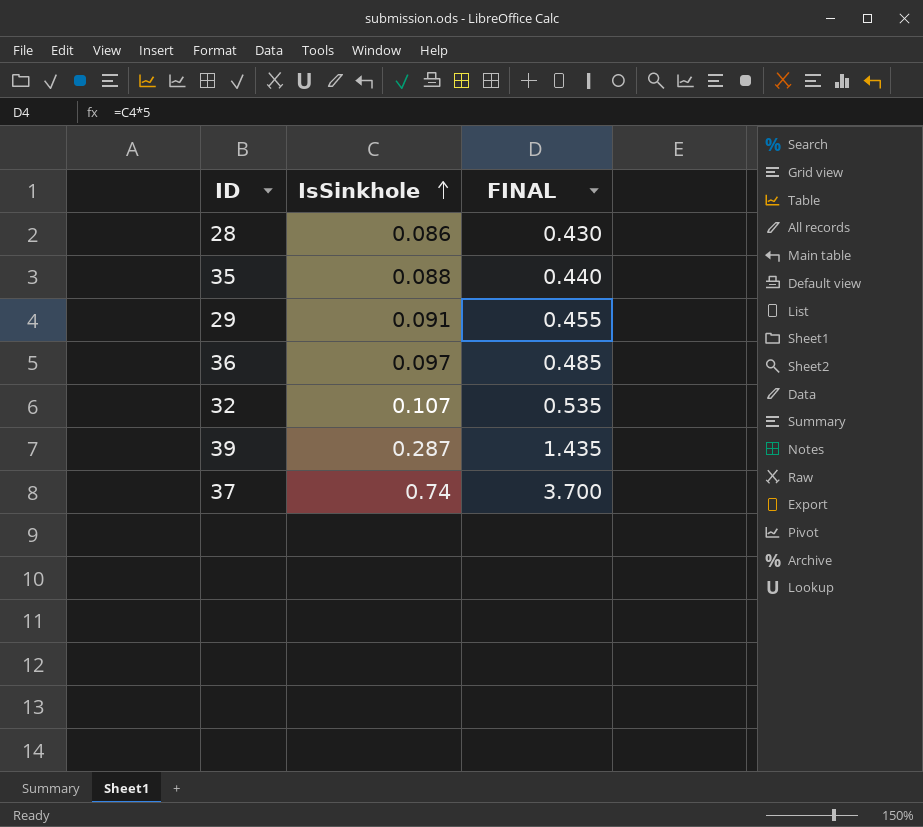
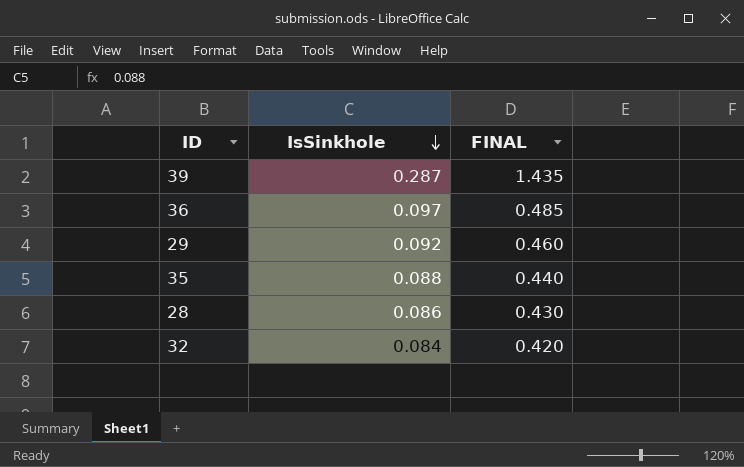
row order: IsSinkhole ascending -> IsSinkhole descending
row 37: 0.74 | 3.700 -> none
29 | IsSinkhole: 0.091 -> 0.092
29 | FINAL: 0.455 -> 0.460
32 | IsSinkhole: 0.107 -> 0.084
32 | FINAL: 0.535 -> 0.420

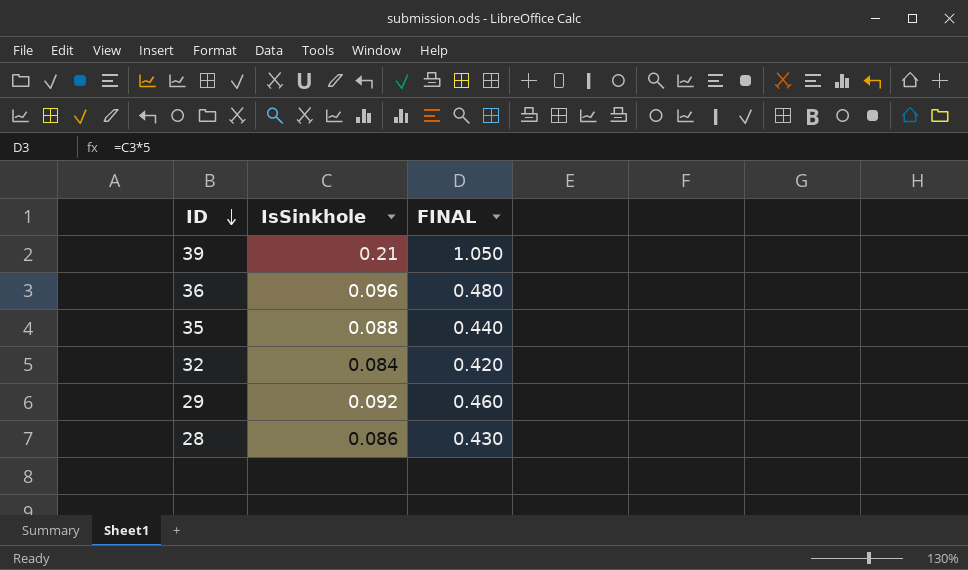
row order: IsSinkhole descending -> ID descending
39 | IsSinkhole: 0.287 -> 0.21
39 | FINAL: 1.435 -> 1.050
36 | IsSinkhole: 0.097 -> 0.096
36 | FINAL: 0.485 -> 0.480

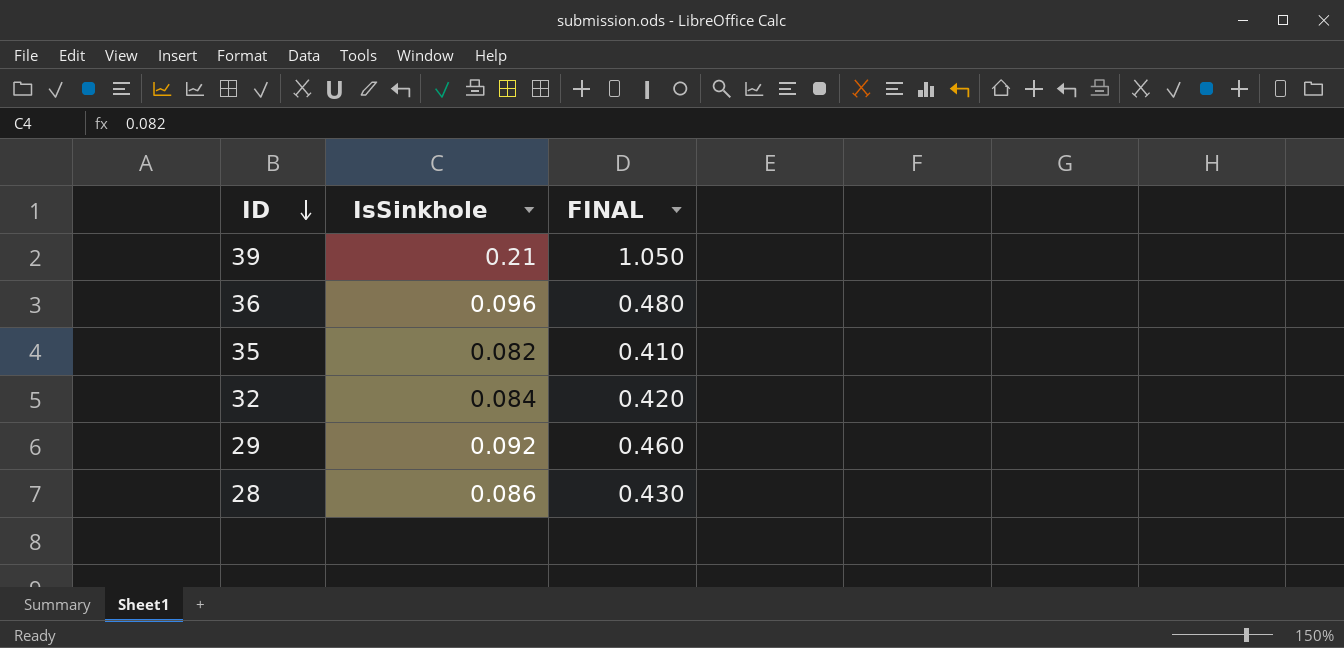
35 | IsSinkhole: 0.088 -> 0.082
35 | FINAL: 0.440 -> 0.410

